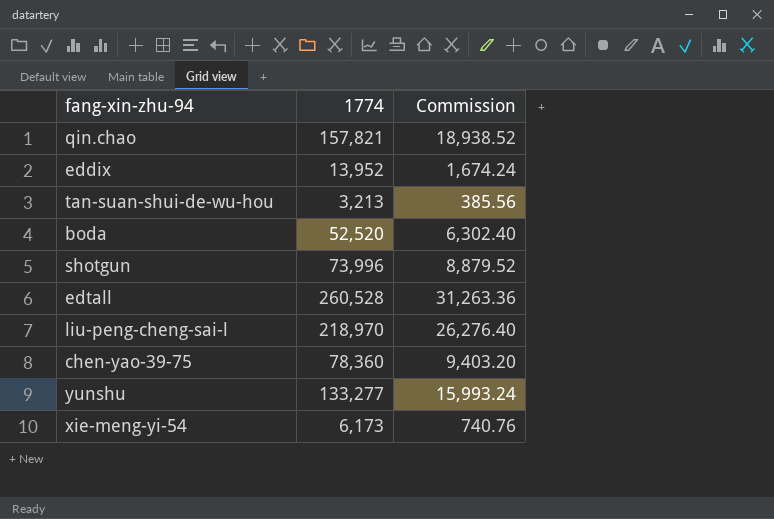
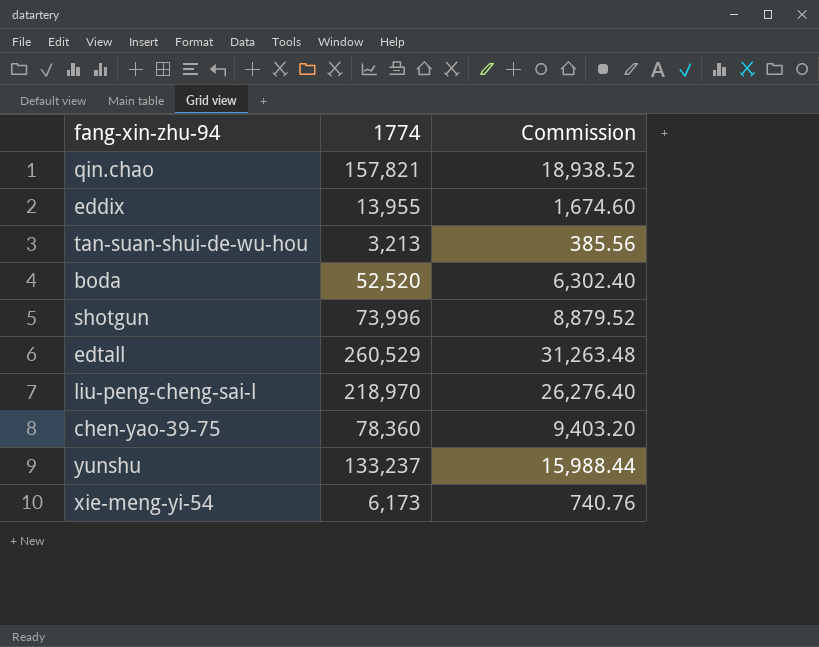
eddix | 1774: 13,952 -> 13,955
eddix | Commission: 1,674.24 -> 1,674.60
edtall | 1774: 260,528 -> 260,529
edtall | Commission: 31,263.36 -> 31,263.48
yunshu | 1774: 133,277 -> 133,237
yunshu | Commission: 15,993.24 -> 15,988.44

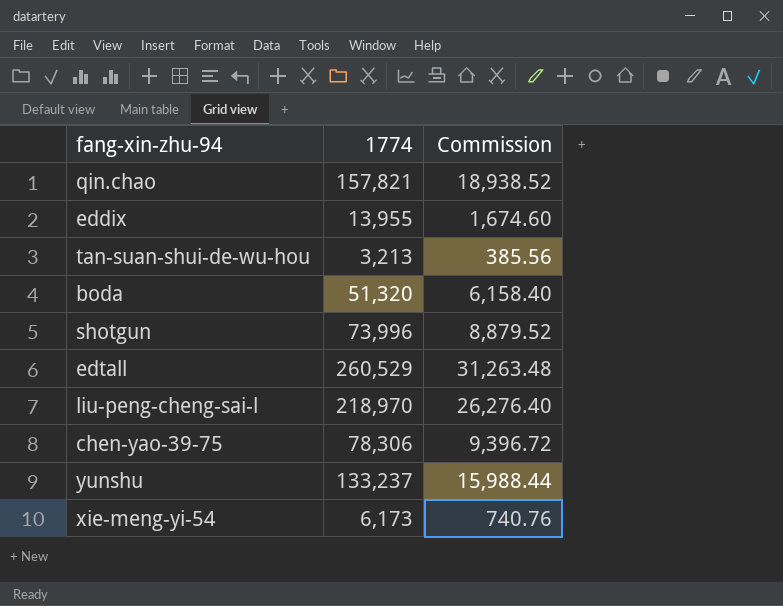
boda | 1774: 52,520 -> 51,320
boda | Commission: 6,302.40 -> 6,158.40
chen-yao-39-75 | 1774: 78,360 -> 78,306
chen-yao-39-75 | Commission: 9,403.20 -> 9,396.72

